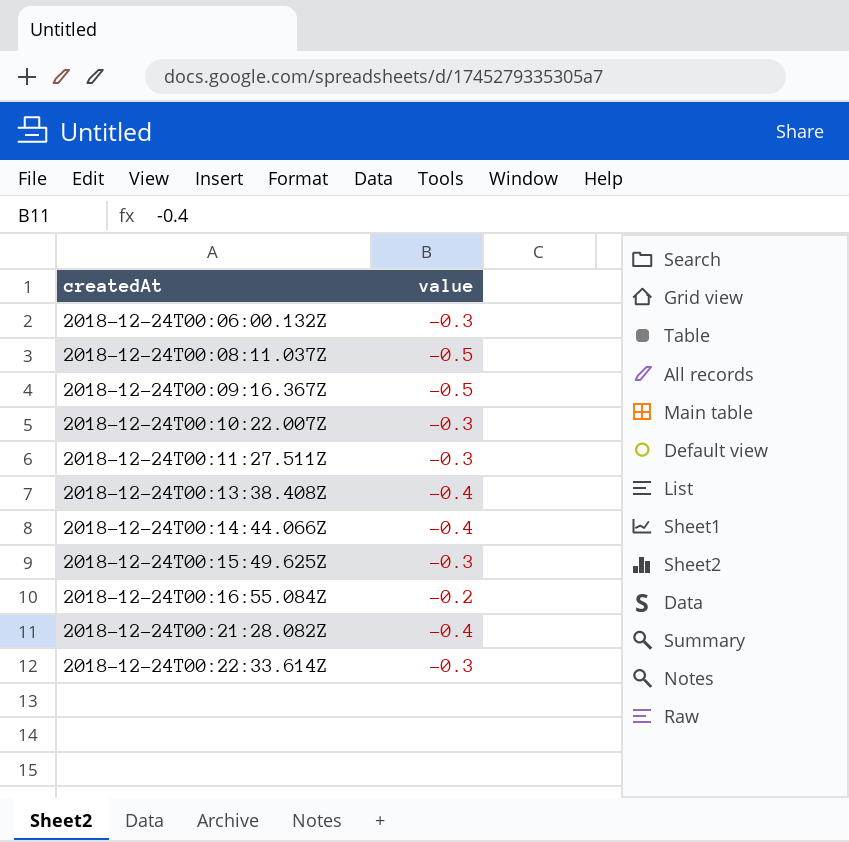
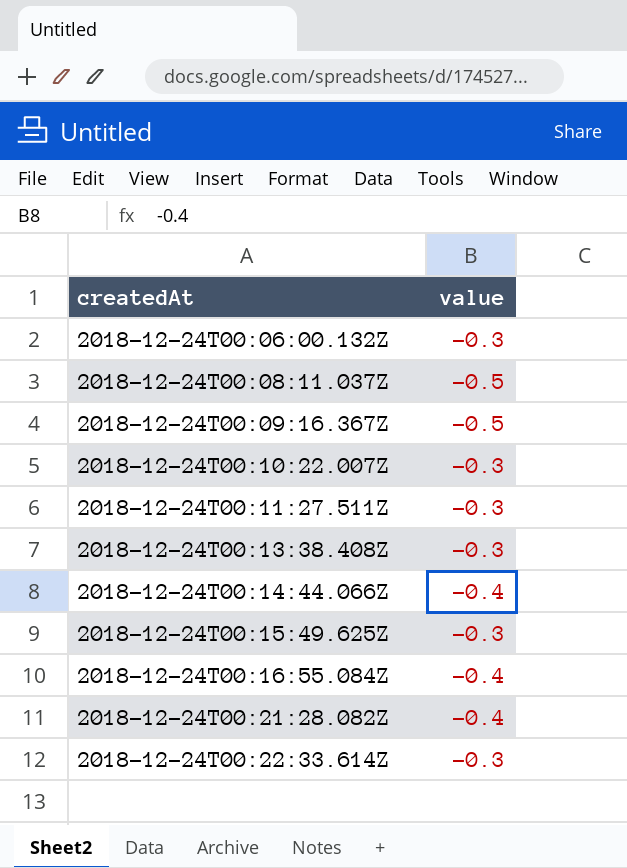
2018-12-24T00:13:38.408Z | value: -0.4 -> -0.3
2018-12-24T00:16:55.084Z | value: -0.2 -> -0.4

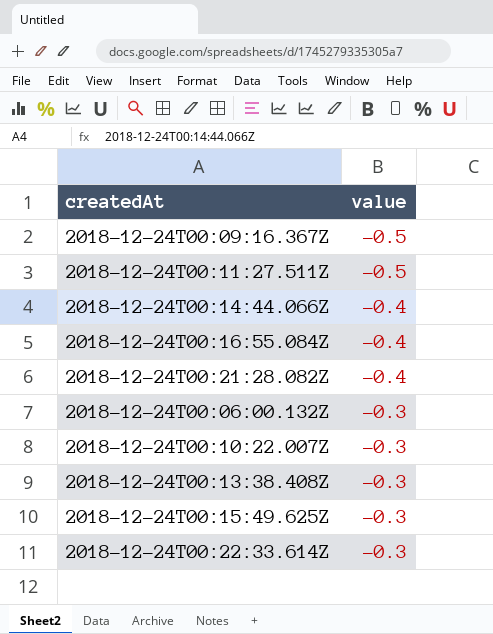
row order: createdAt ascending -> value ascending
row 2018-12-24T00:08:11.037Z: -0.5 -> none
2018-12-24T00:11:27.511Z | value: -0.3 -> -0.5

